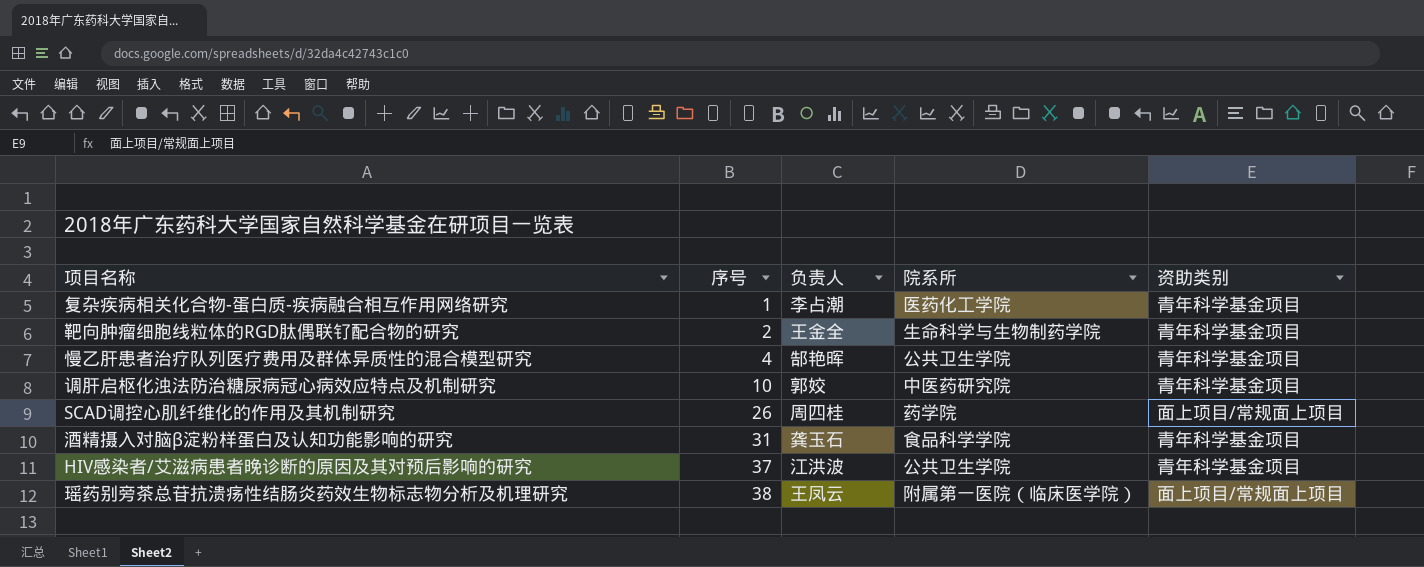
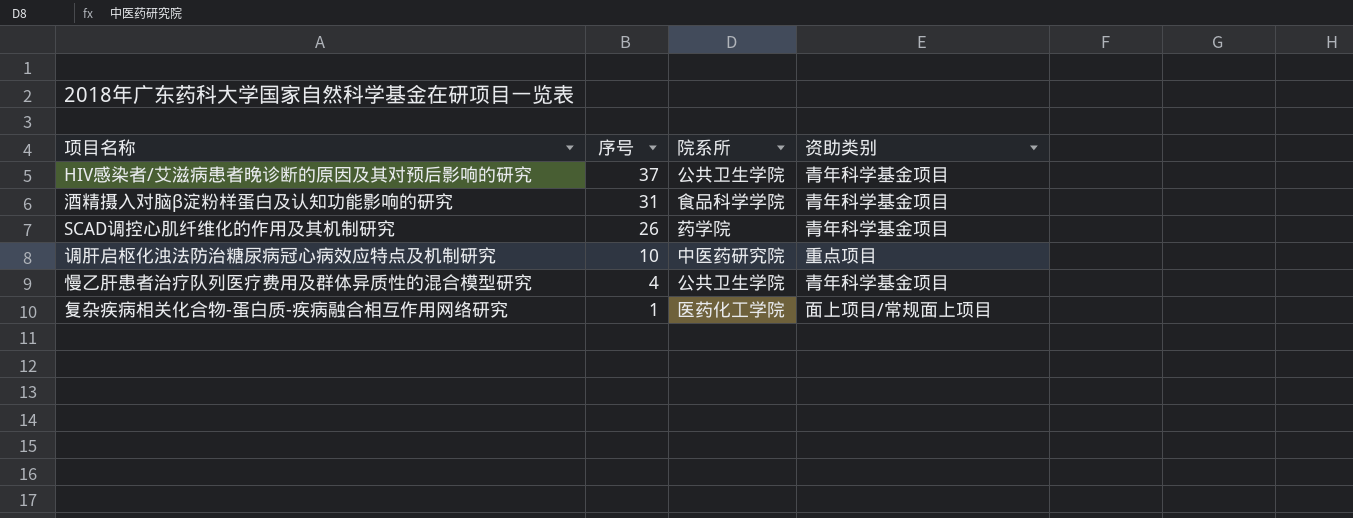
row order: 序号 ascending -> 序号 descending
column 负责人 | position: 3 -> none
row 靶向肿瘤细胞线粒体的RGD肽偶联钌配合物的研究: 2 | 王金全 | 生命科学与生物制药学院 | 青年科学基金项目 -> none
row 瑶药别旁茶总苷抗溃疡性结肠炎药效生物标志物分析及机理研究: 38 | 王凤云 | 附属第一医院（临床医学院） | 面上项目/常规面上项目 -> none
SCAD调控心肌纤维化的作用及其机制研究 | 资助类别: 面上项目/常规面上项目 -> 青年科学基金项目
调肝启枢化浊法防治糖尿病冠心病效应特点及机制研究 | 资助类别: 青年科学基金项目 -> 重点项目
复杂疾病相关化合物-蛋白质-疾病融合相互作用网络研究 | 资助类别: 青年科学基金项目 -> 面上项目/常规面上项目

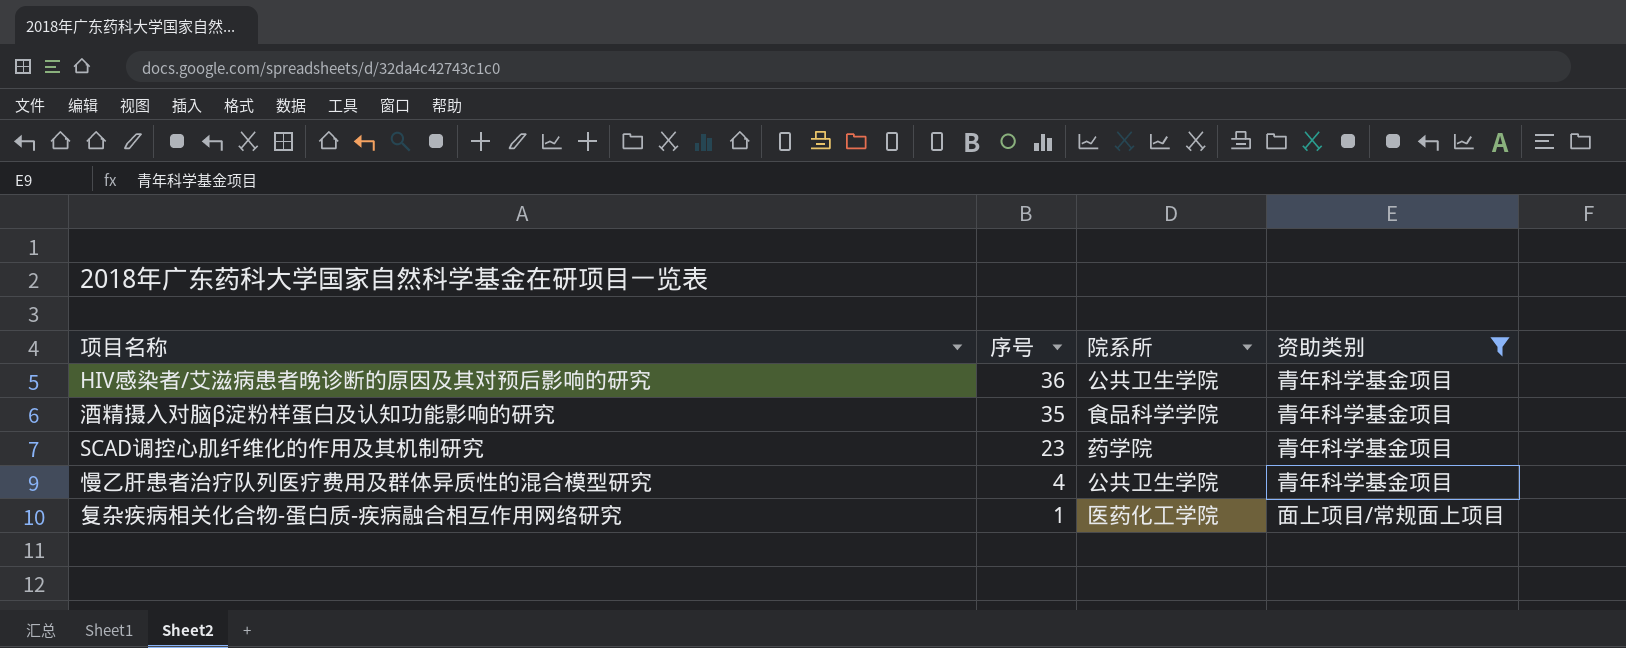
filter: none -> 资助类别 != 重点项目
HIV感染者/艾滋病患者晚诊断的原因及其对预后影响的研究 | 序号: 37 -> 36
酒精摄入对脑β淀粉样蛋白及认知功能影响的研究 | 序号: 31 -> 35
SCAD调控心肌纤维化的作用及其机制研究 | 序号: 26 -> 23

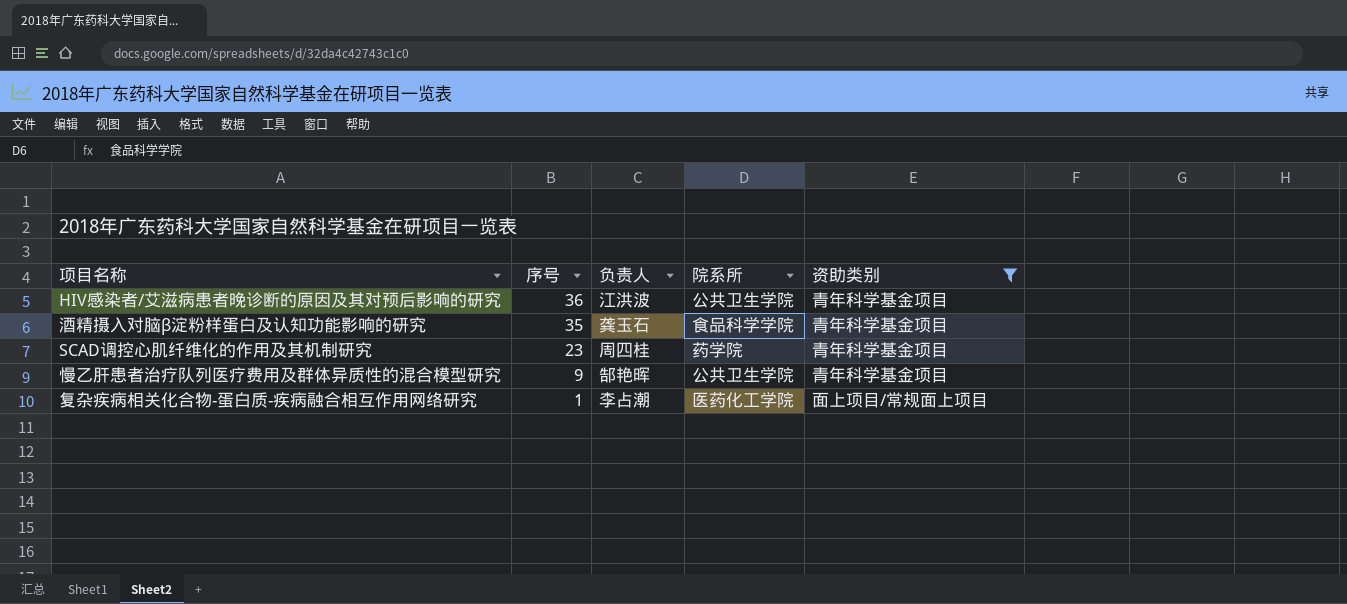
column 负责人 | position: none -> 3
慢乙肝患者治疗队列医疗费用及群体异质性的混合模型研究 | 序号: 4 -> 9

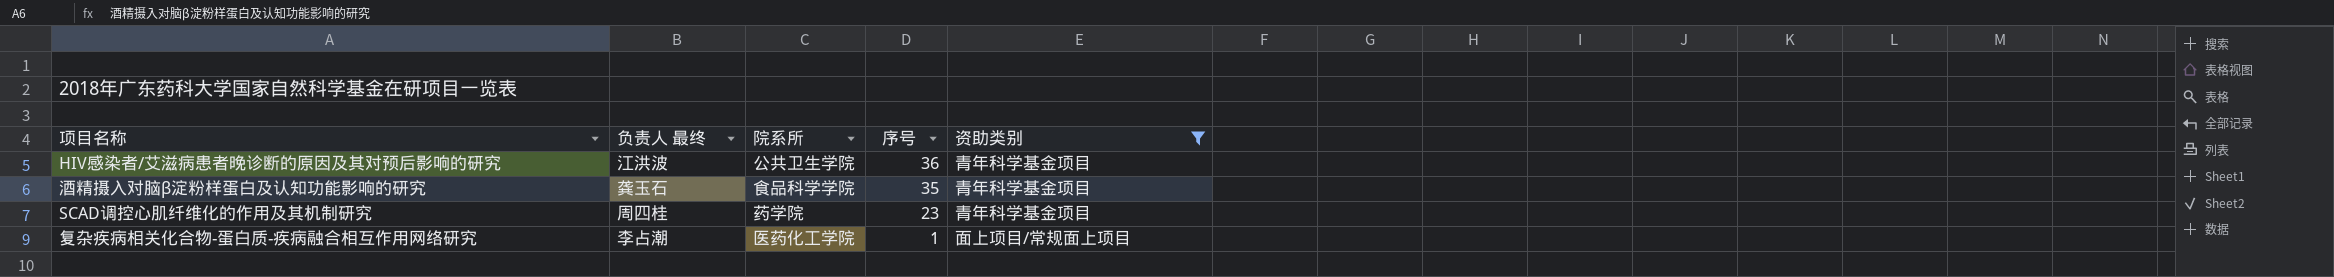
column name: 负责人 -> 负责人 最终
column 序号 | position: 2 -> 4
row 慢乙肝患者治疗队列医疗费用及群体异质性的混合模型研究: 9 | 郜艳晖 | 公共卫生学院 | 青年科学基金项目 -> none

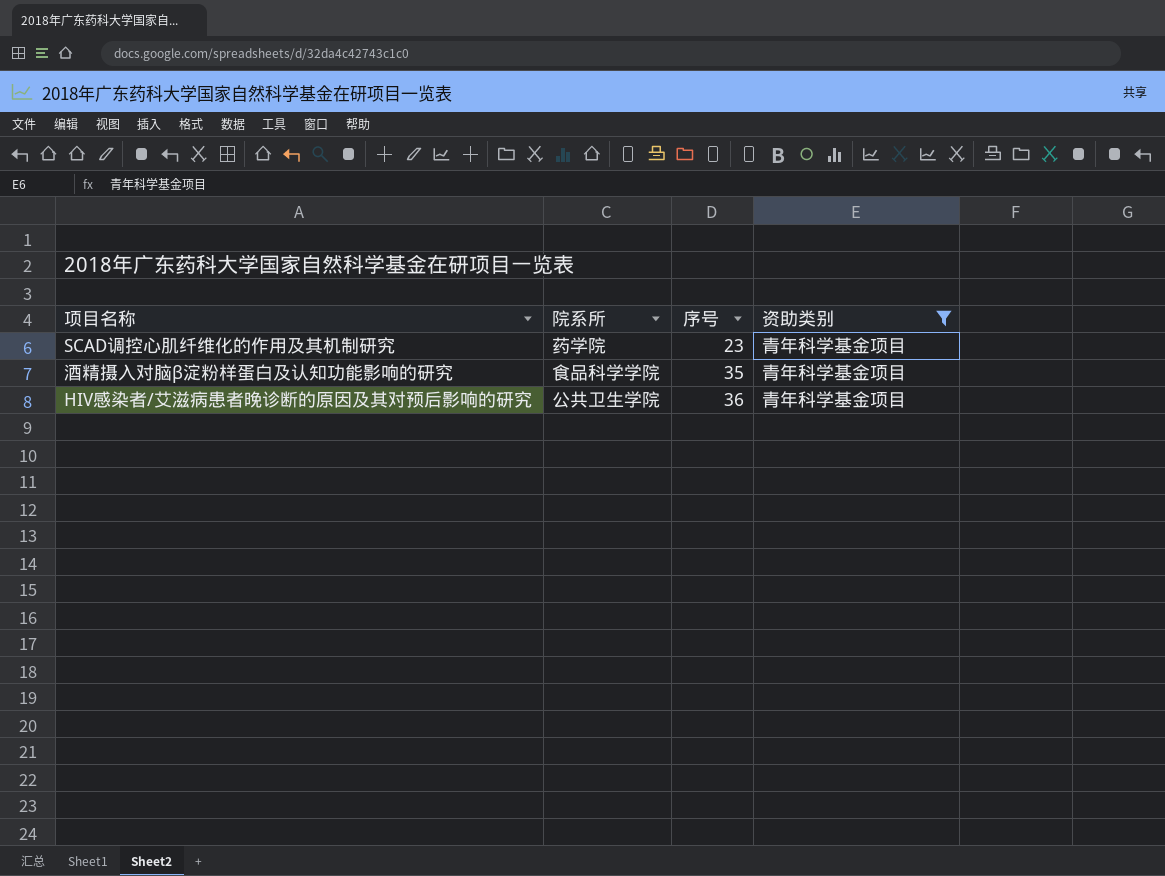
row order: 序号 descending -> 序号 ascending
column 负责人 最终 | position: 2 -> none
row 复杂疾病相关化合物-蛋白质-疾病融合相互作用网络研究: 李占潮 | 医药化工学院 | 1 | 面上项目/常规面上项目 -> none

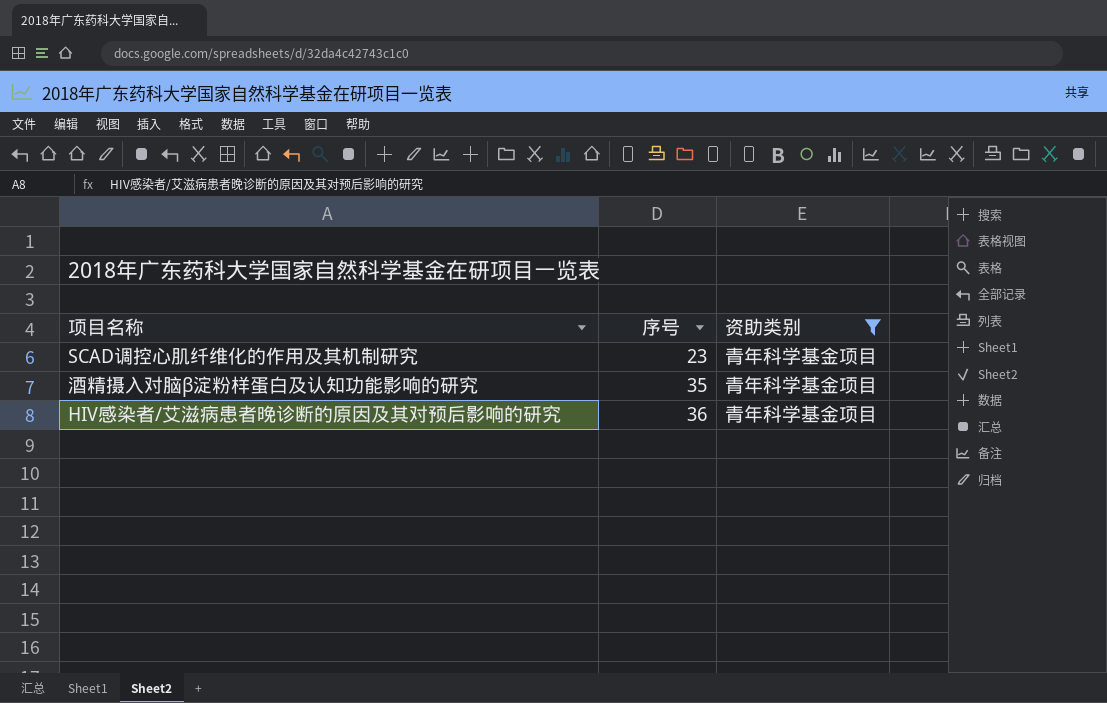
column 院系所 | position: 2 -> none

